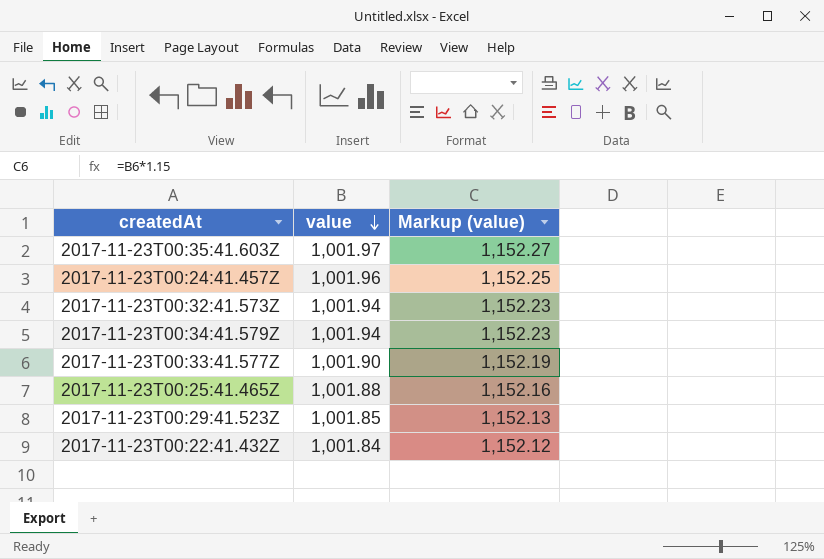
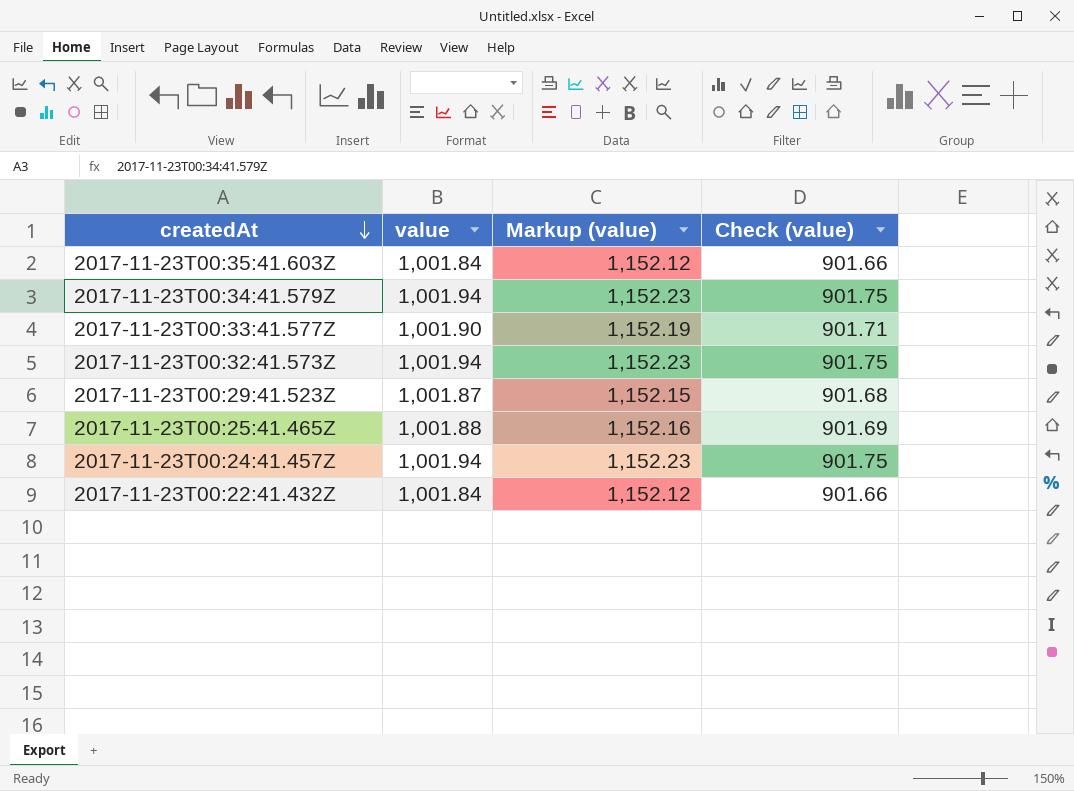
row order: value descending -> createdAt descending
column Check (value) | formula: none -> [value] * 0.9
2017-11-23T00:35:41.603Z | value: 1,001.97 -> 1,001.84
2017-11-23T00:35:41.603Z | Markup (value): 1,152.27 -> 1,152.12
2017-11-23T00:29:41.523Z | value: 1,001.85 -> 1,001.87
2017-11-23T00:29:41.523Z | Markup (value): 1,152.13 -> 1,152.15
2017-11-23T00:24:41.457Z | value: 1,001.96 -> 1,001.94
2017-11-23T00:24:41.457Z | Markup (value): 1,152.25 -> 1,152.23

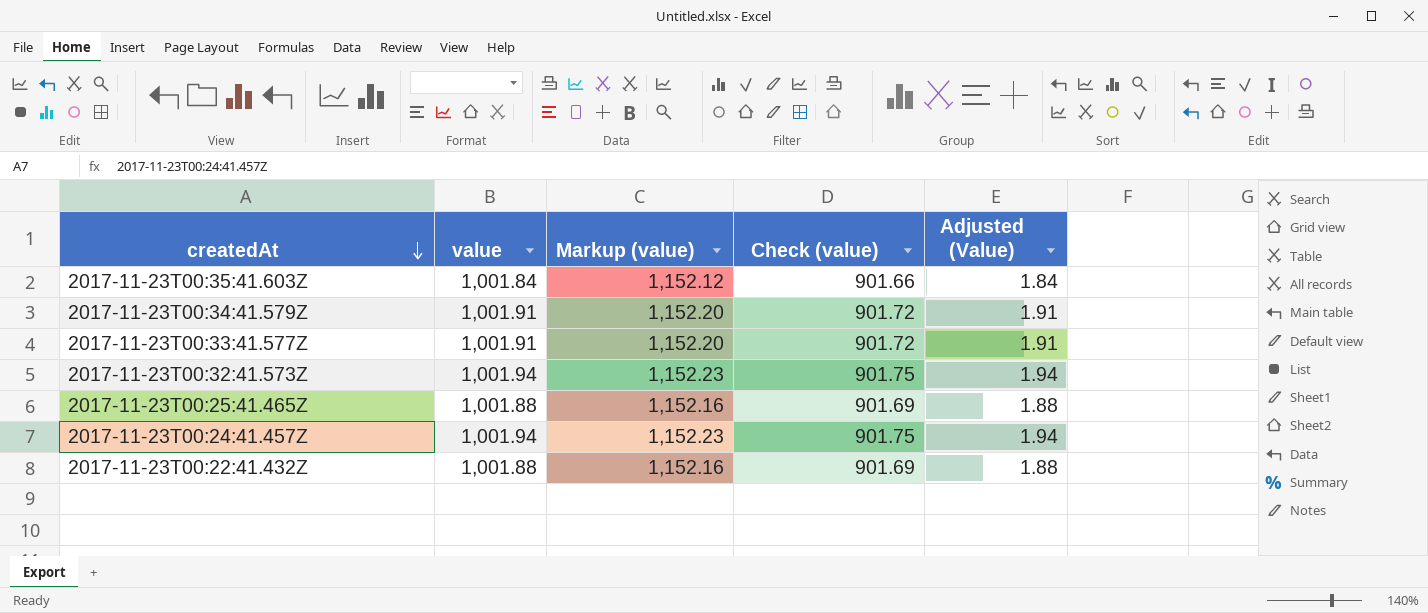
column Adjusted (Value) | formula: none -> [value] - 1000
row 2017-11-23T00:29:41.523Z: 1,001.87 | 1,152.15 | 901.68 -> none
2017-11-23T00:34:41.579Z | value: 1,001.94 -> 1,001.91
2017-11-23T00:34:41.579Z | Markup (value): 1,152.23 -> 1,152.20
2017-11-23T00:34:41.579Z | Check (value): 901.75 -> 901.72
2017-11-23T00:33:41.577Z | value: 1,001.90 -> 1,001.91
2017-11-23T00:33:41.577Z | Markup (value): 1,152.19 -> 1,152.20
2017-11-23T00:33:41.577Z | Check (value): 901.71 -> 901.72
2017-11-23T00:22:41.432Z | value: 1,001.84 -> 1,001.88
2017-11-23T00:22:41.432Z | Markup (value): 1,152.12 -> 1,152.16
2017-11-23T00:22:41.432Z | Check (value): 901.66 -> 901.69

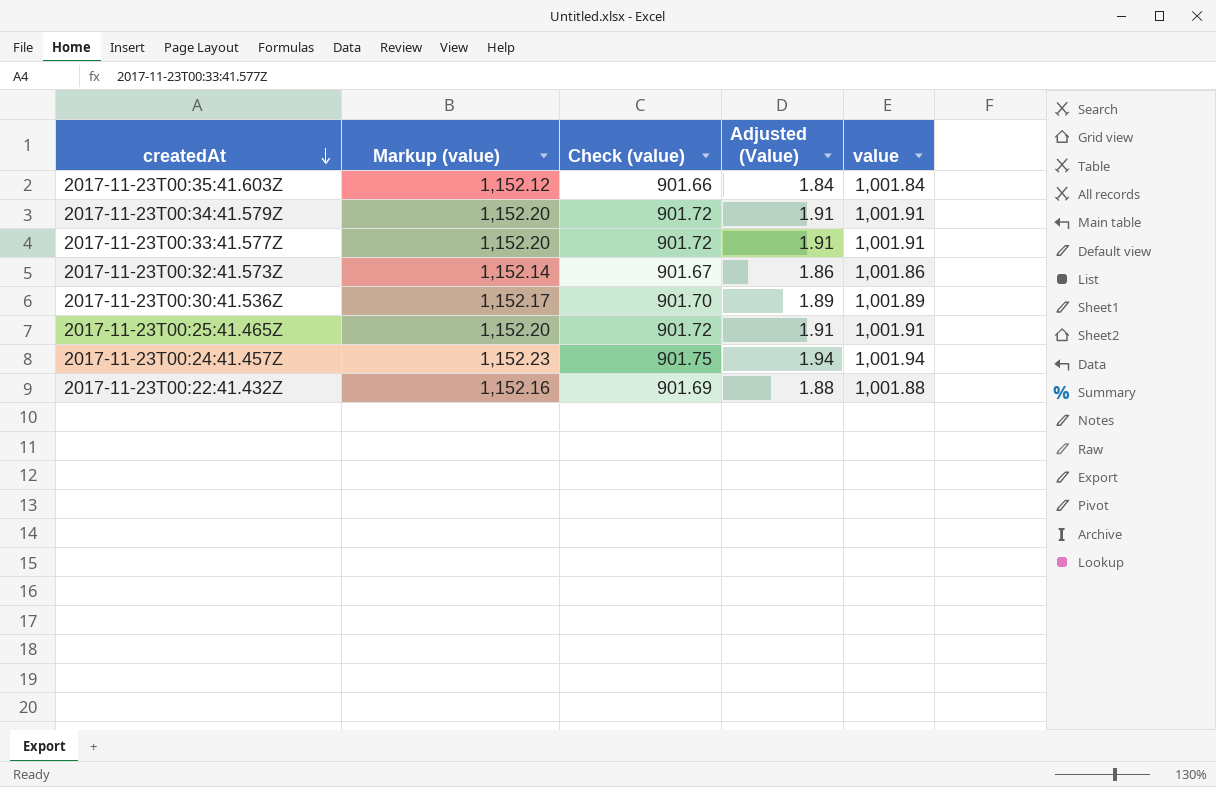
column value | position: 2 -> 5
2017-11-23T00:32:41.573Z | Markup (value): 1,152.23 -> 1,152.14
2017-11-23T00:32:41.573Z | Check (value): 901.75 -> 901.67
2017-11-23T00:32:41.573Z | Adjusted (Value): 1.94 -> 1.86
2017-11-23T00:32:41.573Z | value: 1,001.94 -> 1,001.86
row 2017-11-23T00:30:41.536Z: none -> 1,152.17 | 901.70 | 1.89 | 1,001.89
2017-11-23T00:25:41.465Z | Markup (value): 1,152.16 -> 1,152.20
2017-11-23T00:25:41.465Z | Check (value): 901.69 -> 901.72
2017-11-23T00:25:41.465Z | Adjusted (Value): 1.88 -> 1.91
2017-11-23T00:25:41.465Z | value: 1,001.88 -> 1,001.91

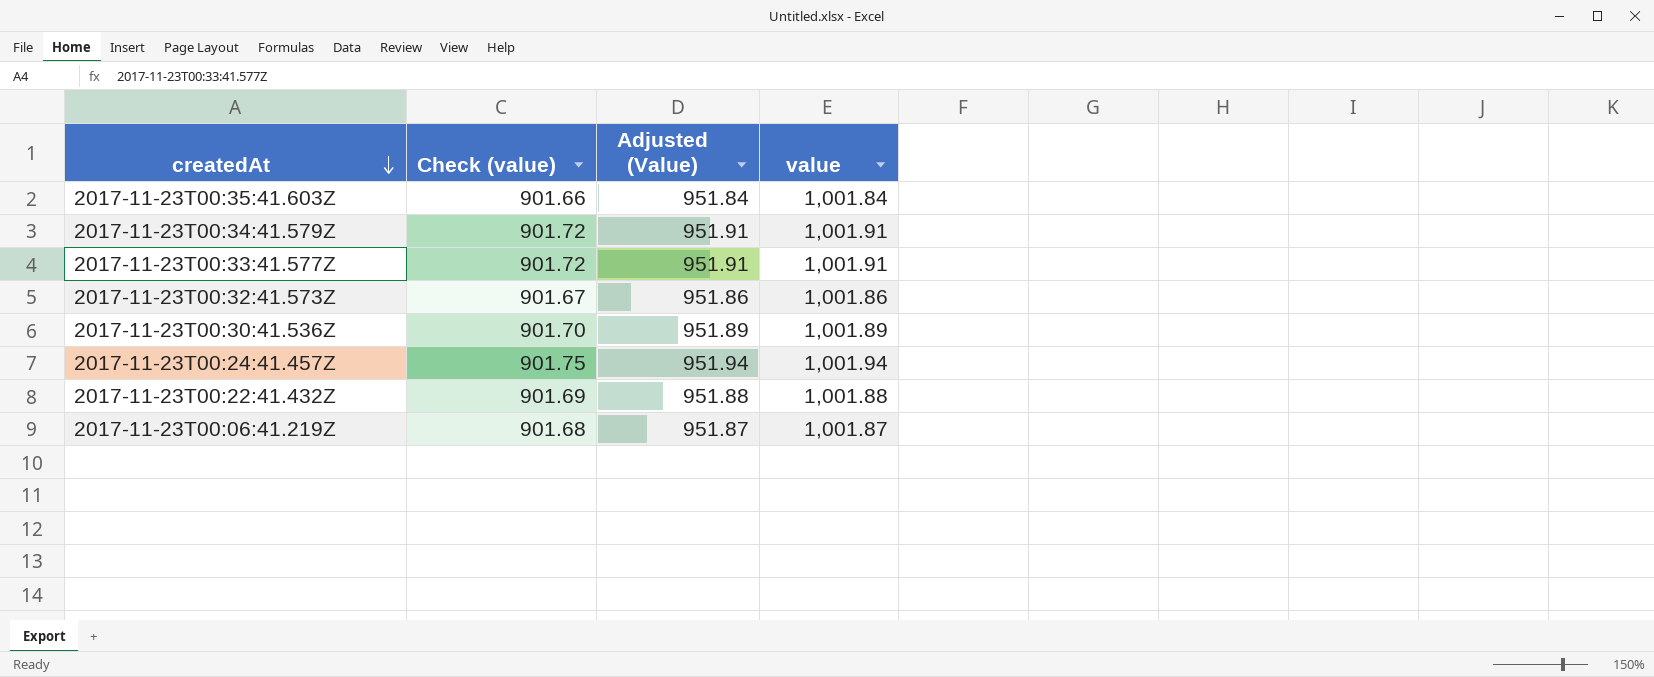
column Markup (value) | formula: [value] * 1.15 -> none
column Adjusted (Value) | formula: [value] - 1000 -> [value] - 50
row 2017-11-23T00:25:41.465Z: 1,152.20 | 901.72 | 1.91 | 1,001.91 -> none
row 2017-11-23T00:06:41.219Z: none -> 901.68 | 951.87 | 1,001.87

